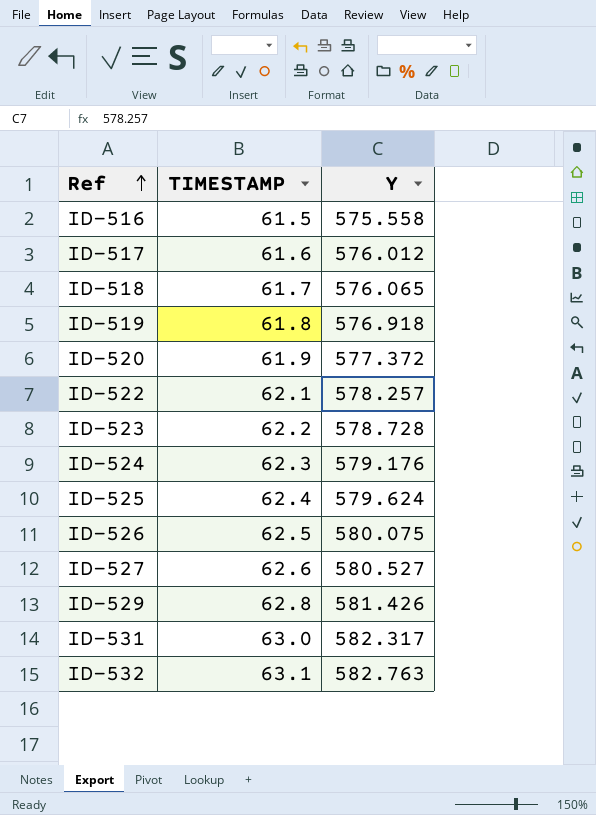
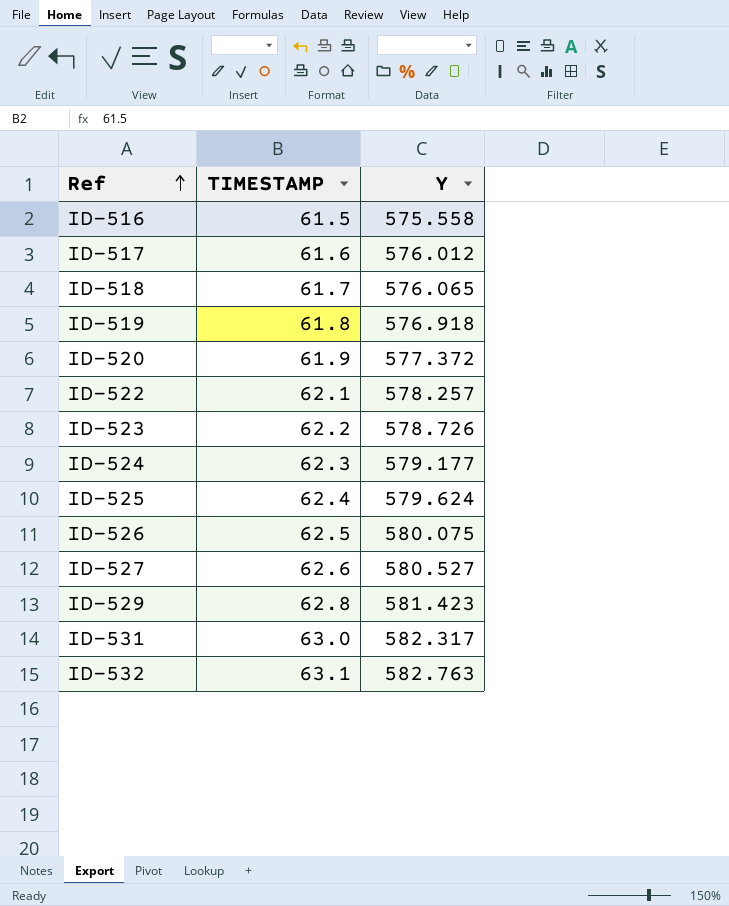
ID-523 | Y: 578.728 -> 578.726
ID-524 | Y: 579.176 -> 579.177
ID-529 | Y: 581.426 -> 581.423

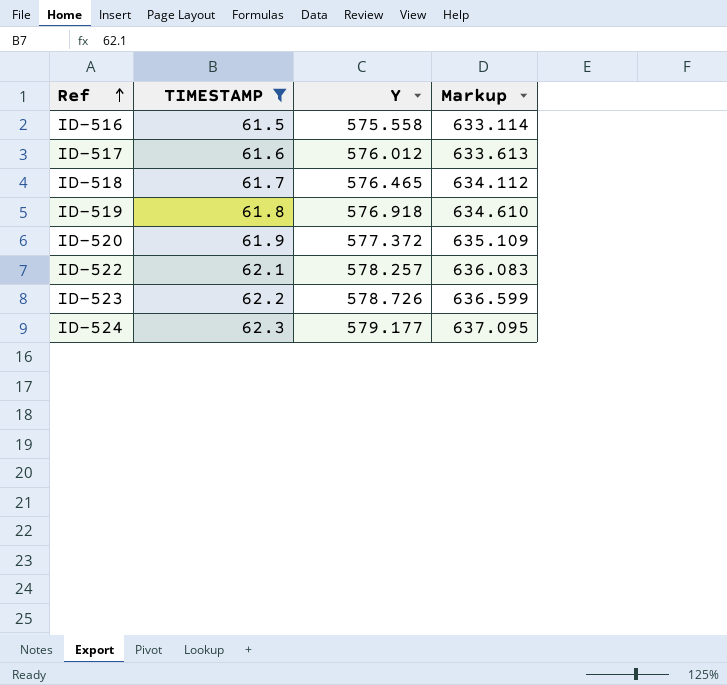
filter: none -> TIMESTAMP <= 62.3
column Markup | formula: none -> [Y] * 1.1
ID-518 | Y: 576.065 -> 576.465

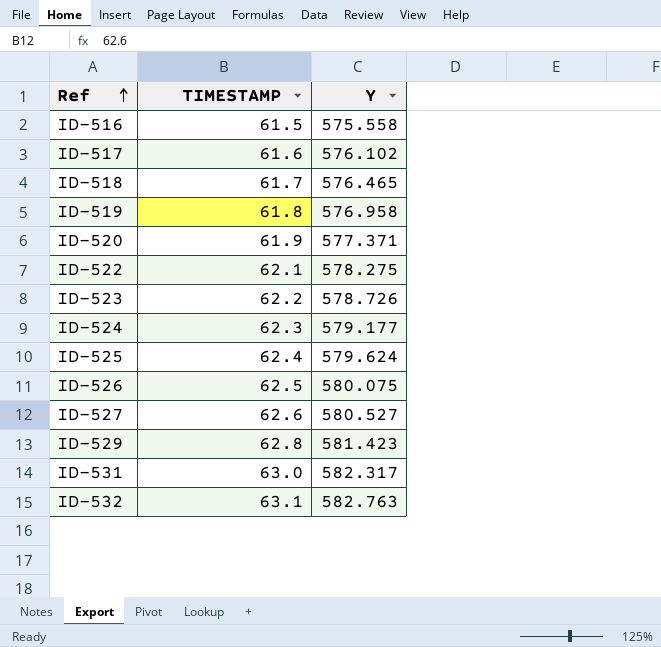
filter: TIMESTAMP <= 62.3 -> none
column Markup | formula: [Y] * 1.1 -> none
ID-517 | Y: 576.012 -> 576.102
ID-519 | Y: 576.918 -> 576.958
ID-520 | Y: 577.372 -> 577.371
ID-522 | Y: 578.257 -> 578.275

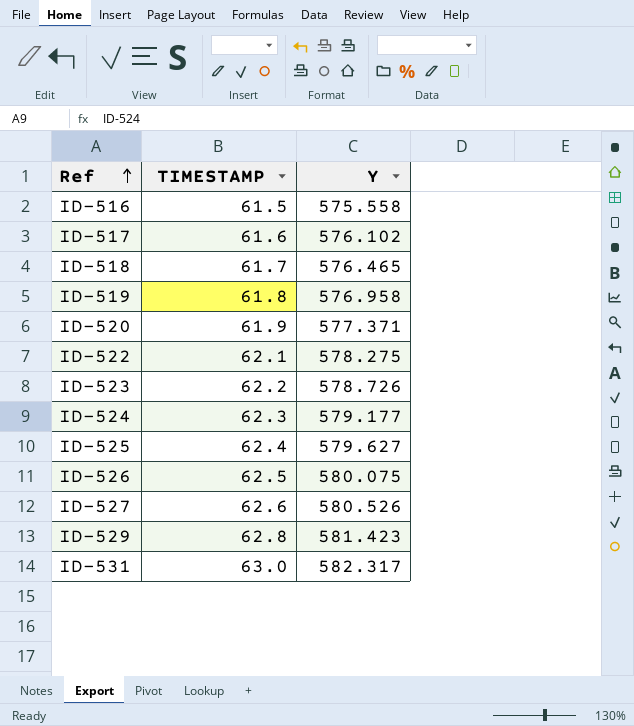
row ID-532: 63.1 | 582.763 -> none
ID-525 | Y: 579.624 -> 579.627
ID-527 | Y: 580.527 -> 580.526

